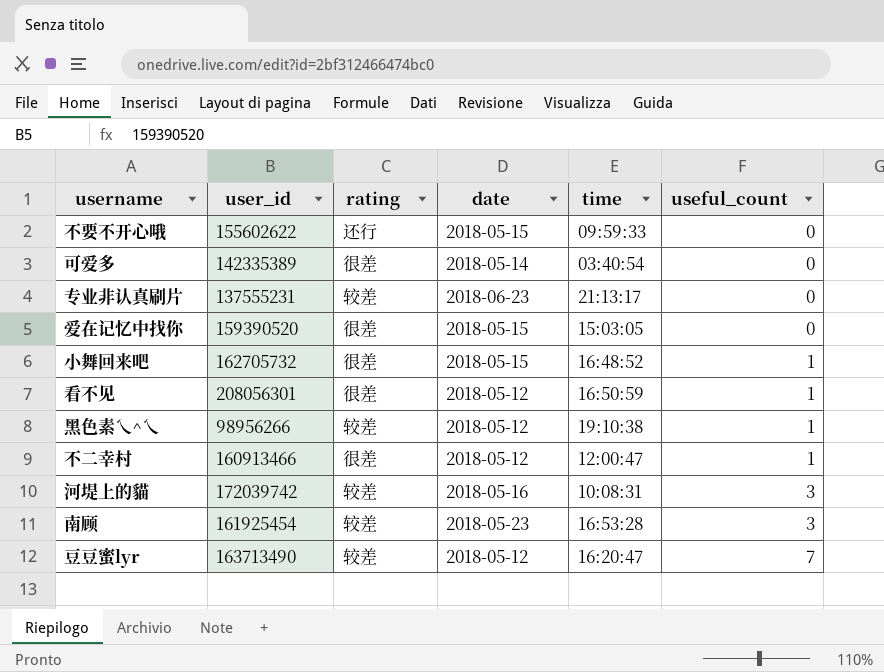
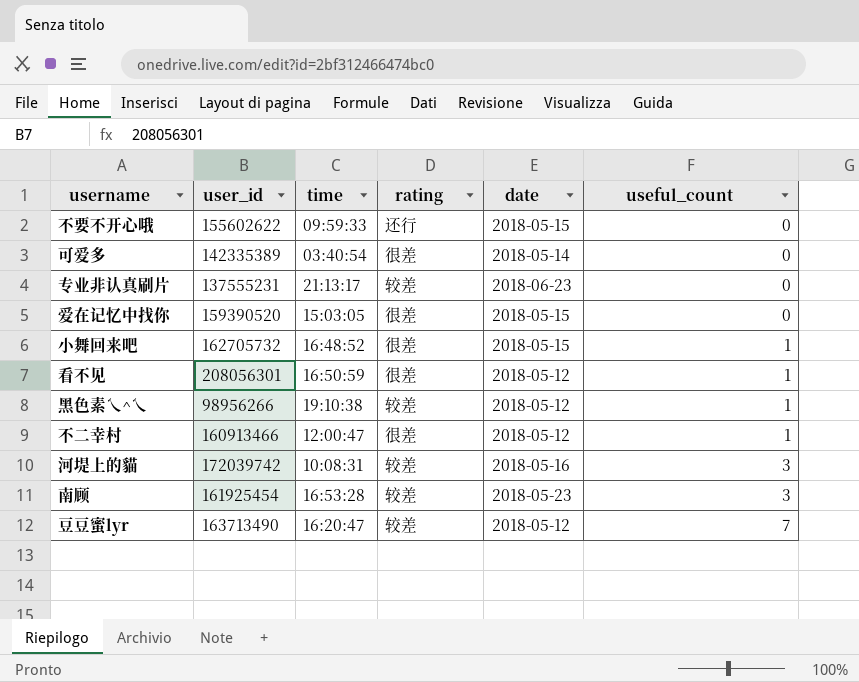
column time | position: 5 -> 3

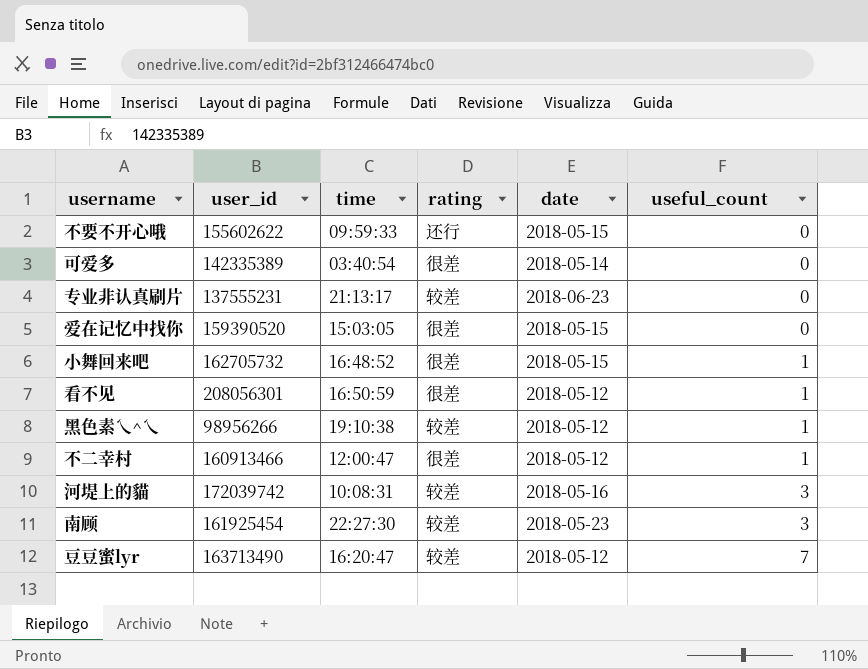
南顾 | time: 16:53:28 -> 22:27:30

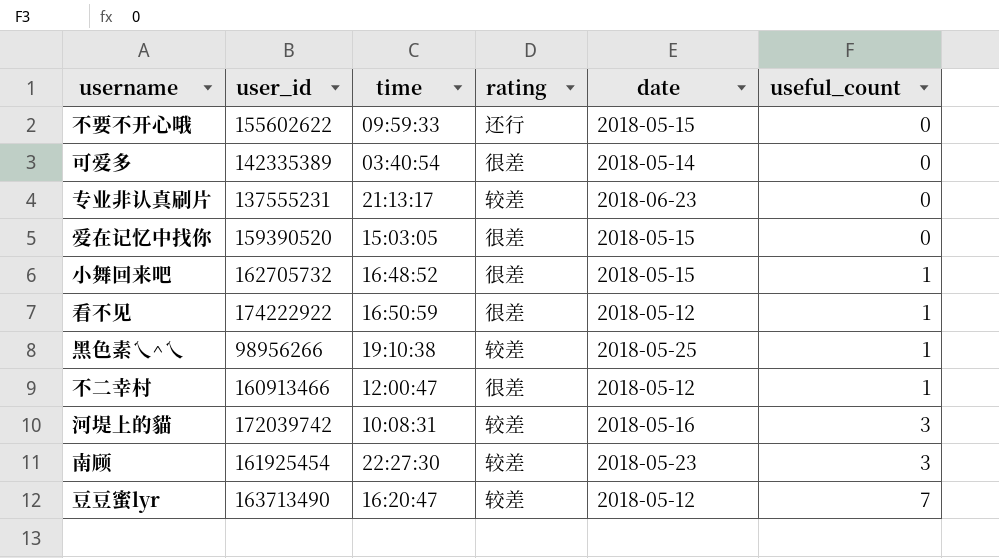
看不见 | user_id: 208056301 -> 174222922
黑色素乀^乀 | date: 2018-05-12 -> 2018-05-25

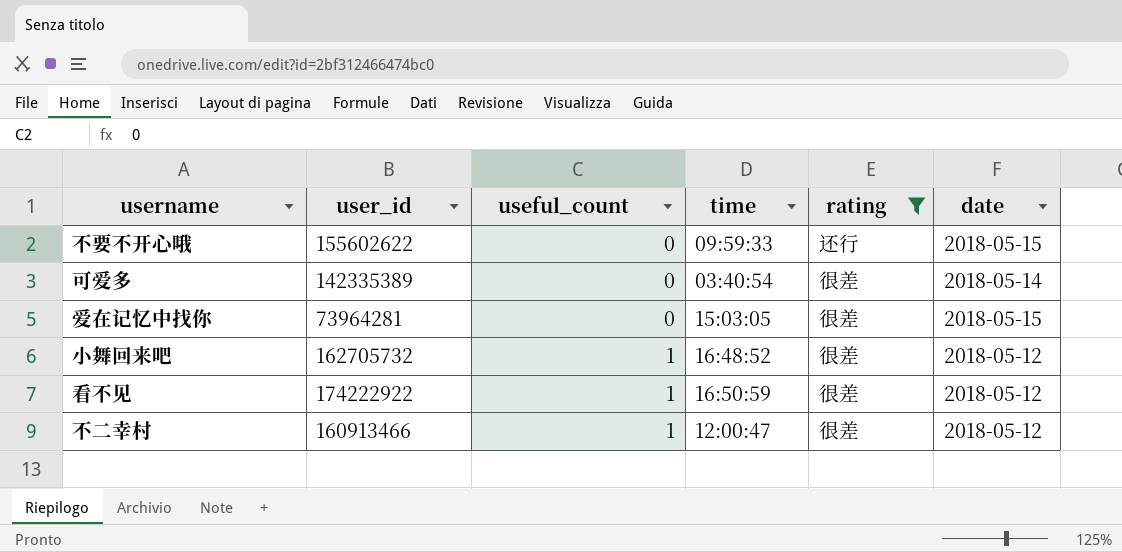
filter: none -> rating != 较差
column useful_count | position: 6 -> 3
爱在记忆中找你 | user_id: 159390520 -> 73964281
小舞回来吧 | date: 2018-05-15 -> 2018-05-12

